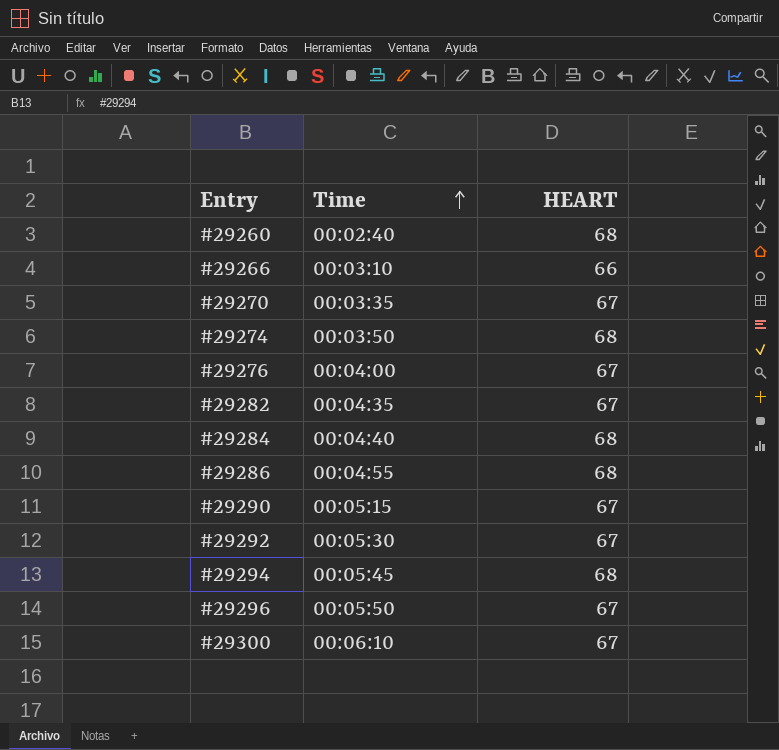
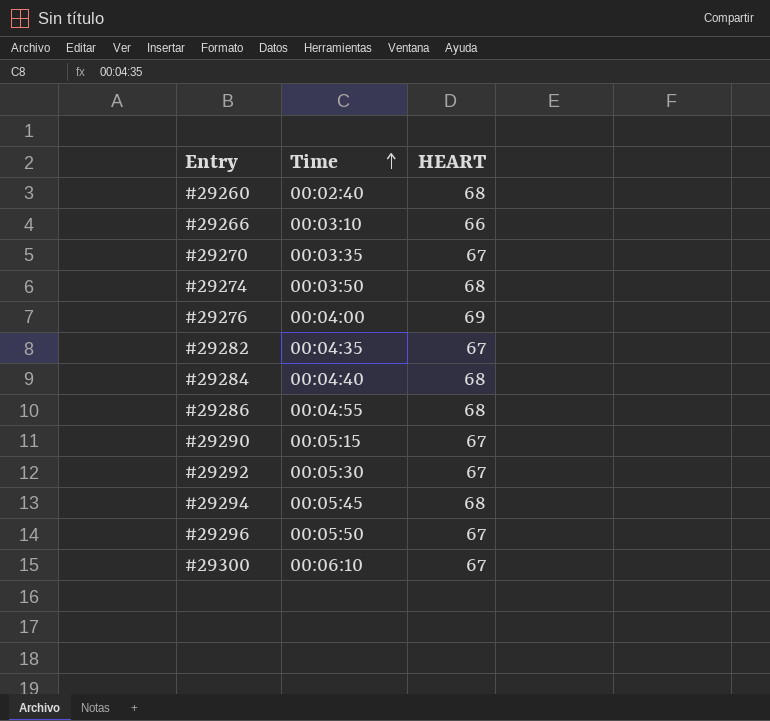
#29276 | HEART: 67 -> 69

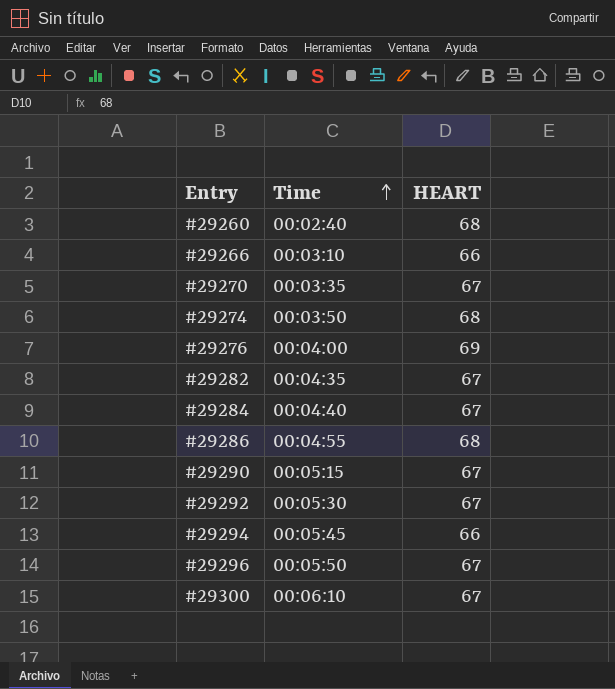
#29284 | HEART: 68 -> 67
#29294 | HEART: 68 -> 66

